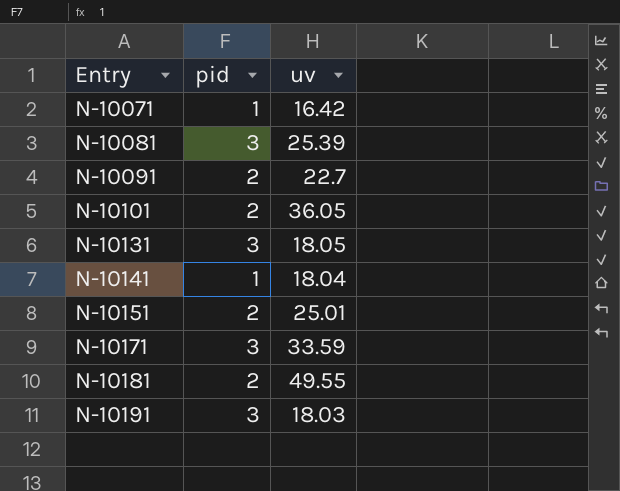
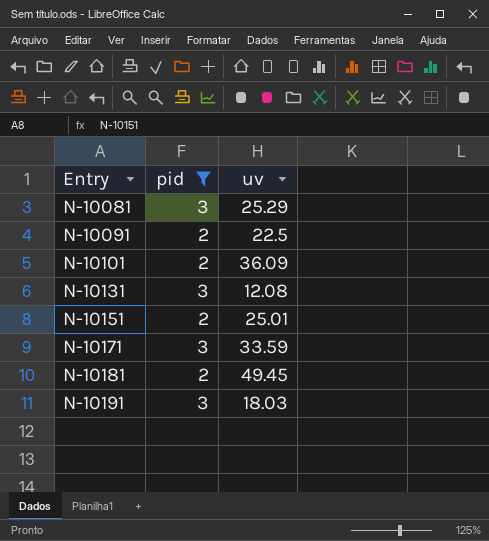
filter: none -> pid != 1
N-10081 | uv: 25.39 -> 25.29
N-10091 | uv: 22.7 -> 22.5
N-10101 | uv: 36.05 -> 36.09
N-10131 | uv: 18.05 -> 12.08
N-10181 | uv: 49.55 -> 49.45

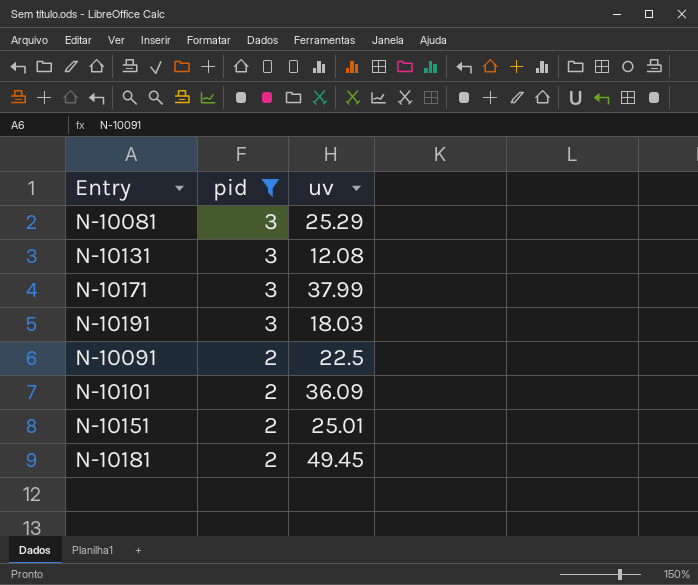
row order: Entry ascending -> pid descending
N-10171 | uv: 33.59 -> 37.99

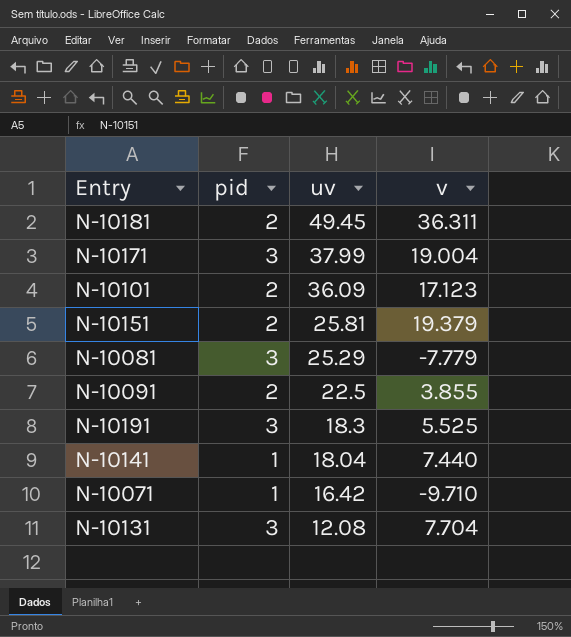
filter: pid != 1 -> none
row order: pid descending -> uv descending
column v | position: none -> 4
N-10151 | uv: 25.01 -> 25.81
N-10191 | uv: 18.03 -> 18.3

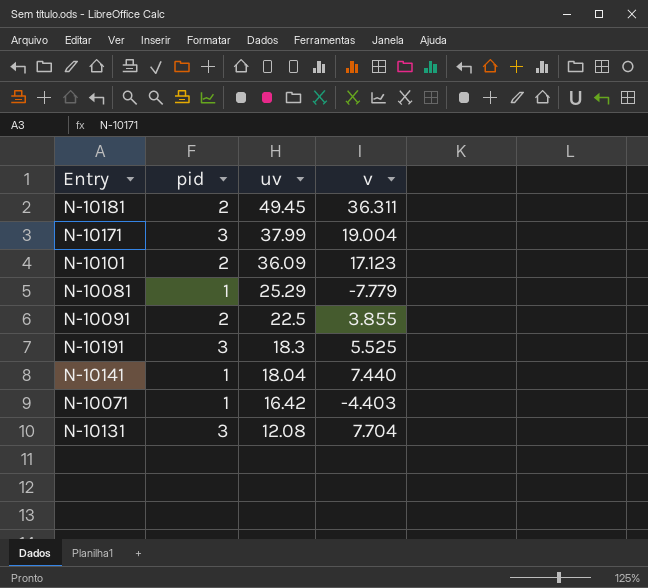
row N-10151: 2 | 25.81 | 19.379 -> none
N-10081 | pid: 3 -> 1
N-10071 | v: -9.710 -> -4.403

